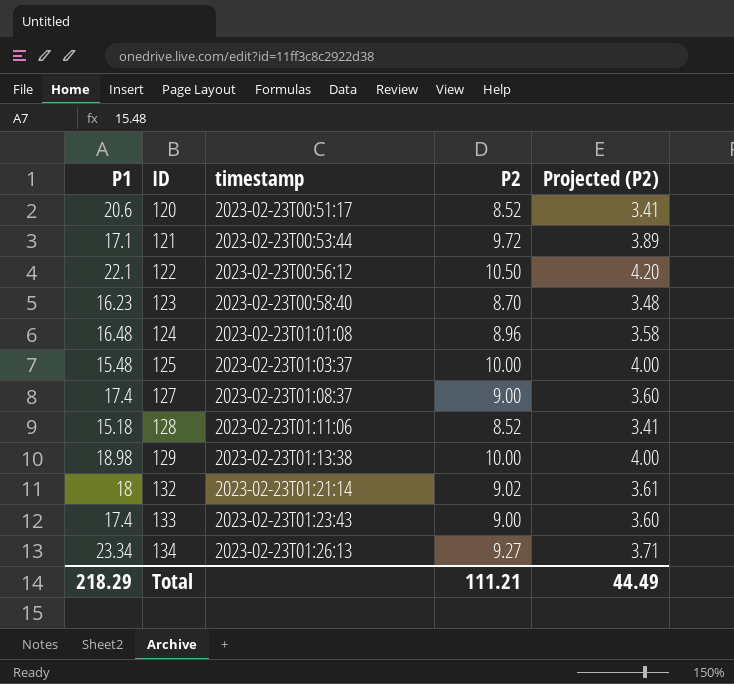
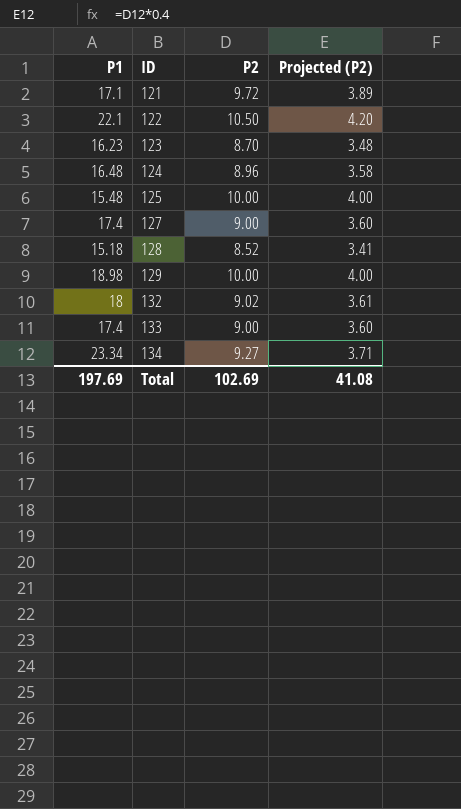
column timestamp | position: 3 -> none
row 120: 20.6 | 2023-02-23T00:51:17 | 8.52 | 3.41 -> none
Total | P1: 218.29 -> 197.69
Total | P2: 111.21 -> 102.69
Total | Projected (P2): 44.49 -> 41.08

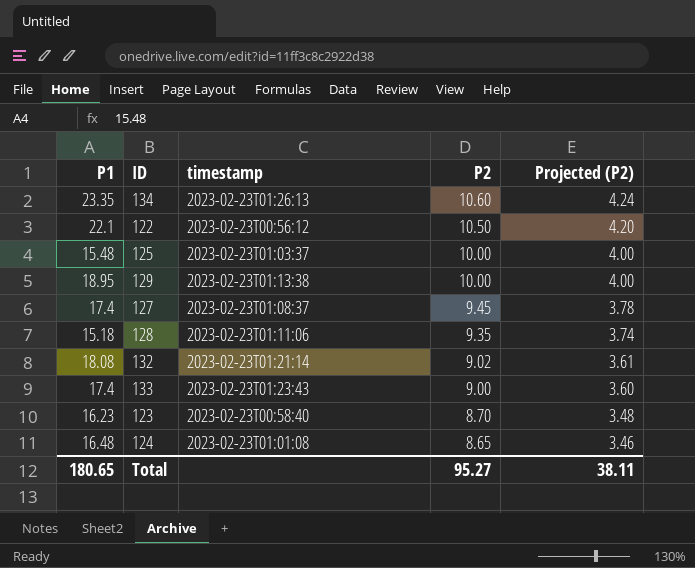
row order: ID ascending -> P2 descending
column timestamp | position: none -> 3
row 121: 17.1 | 9.72 | 3.89 -> none
134 | P1: 23.34 -> 23.35
134 | P2: 9.27 -> 10.60
134 | Projected (P2): 3.71 -> 4.24
129 | P1: 18.98 -> 18.95
127 | P2: 9.00 -> 9.45
127 | Projected (P2): 3.60 -> 3.78
128 | P2: 8.52 -> 9.35
128 | Projected (P2): 3.41 -> 3.74
132 | P1: 18 -> 18.08
124 | P2: 8.96 -> 8.65
124 | Projected (P2): 3.58 -> 3.46
Total | P1: 197.69 -> 180.65
Total | P2: 102.69 -> 95.27
Total | Projected (P2): 41.08 -> 38.11

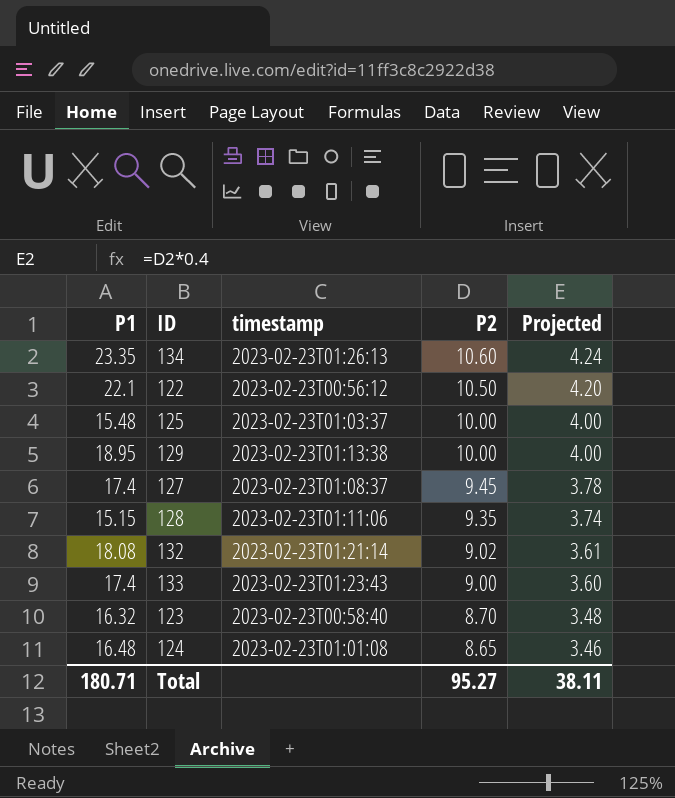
column name: Projected (P2) -> Projected
128 | P1: 15.18 -> 15.15
123 | P1: 16.23 -> 16.32
Total | P1: 180.65 -> 180.71

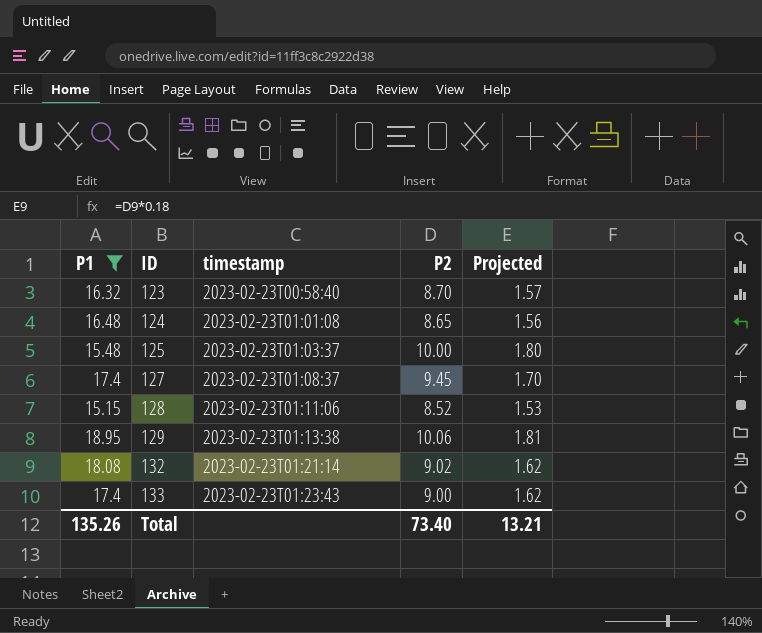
filter: none -> P1 <= 18.95
row order: P2 descending -> ID ascending
column Projected | formula: [P2] * 0.4 -> [P2] * 0.18
128 | P2: 9.35 -> 8.52
129 | P2: 10.00 -> 10.06
Total | P1: 180.71 -> 135.26
Total | P2: 95.27 -> 73.40
Total | Projected: 38.11 -> 13.21

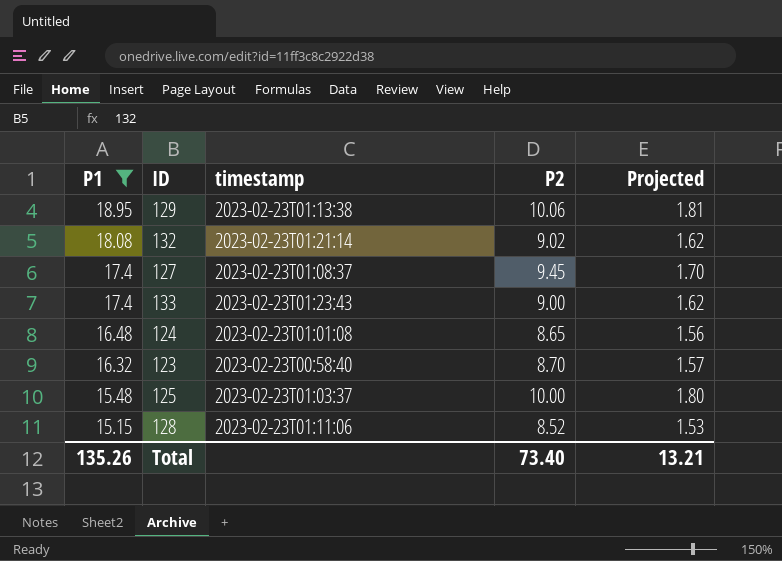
row order: ID ascending -> P1 descending

